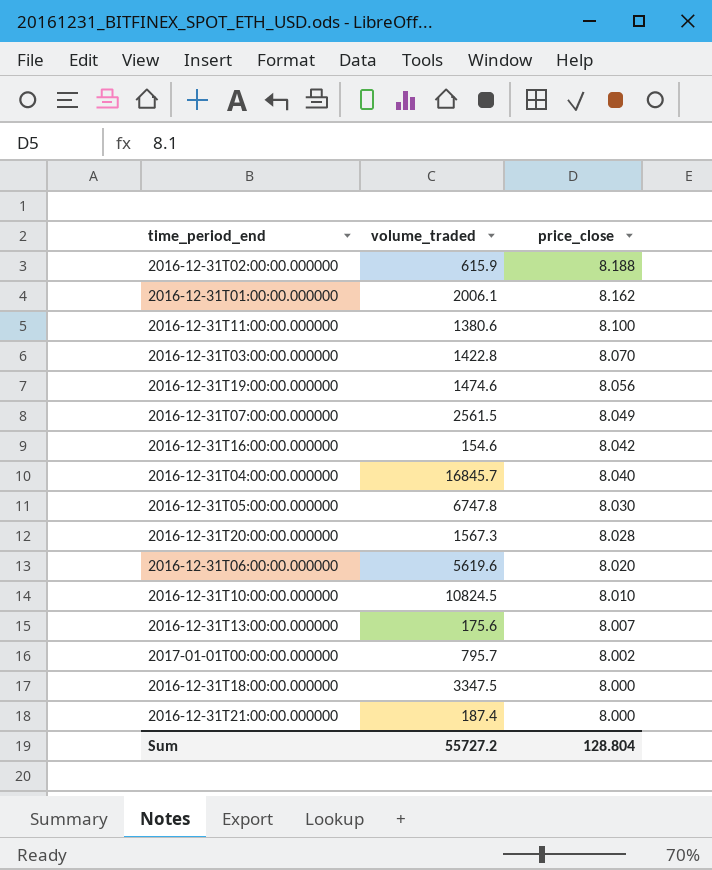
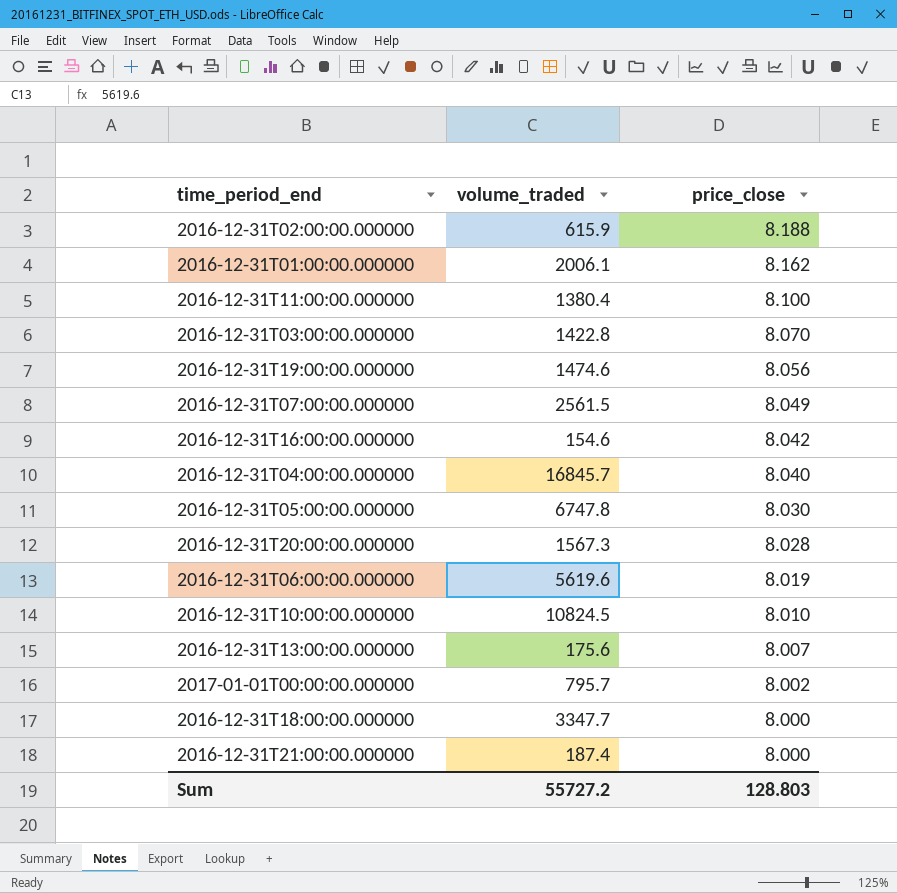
2016-12-31T11:00:00.000000 | volume_traded: 1380.6 -> 1380.4
2016-12-31T06:00:00.000000 | price_close: 8.020 -> 8.019
2016-12-31T18:00:00.000000 | volume_traded: 3347.5 -> 3347.7
Sum | price_close: 128.804 -> 128.803

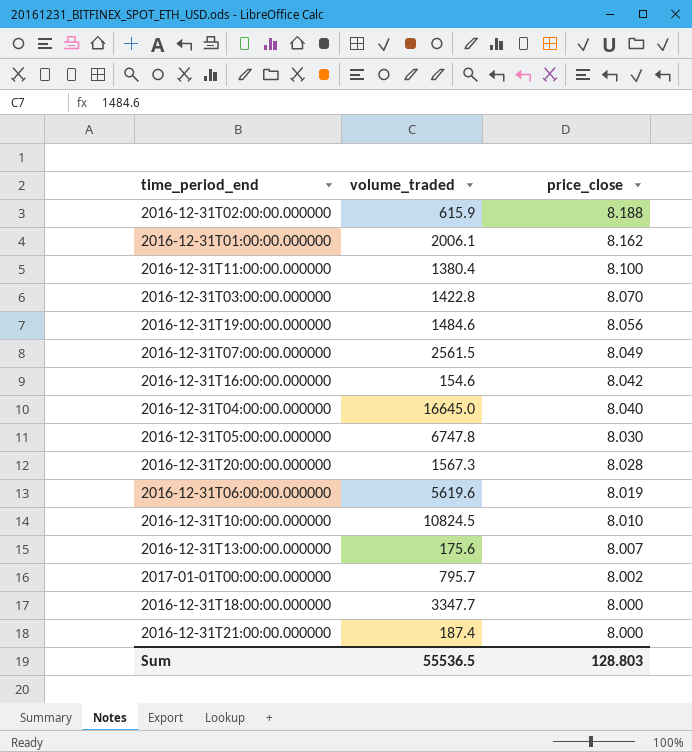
2016-12-31T19:00:00.000000 | volume_traded: 1474.6 -> 1484.6
2016-12-31T04:00:00.000000 | volume_traded: 16845.7 -> 16645.0
Sum | volume_traded: 55727.2 -> 55536.5

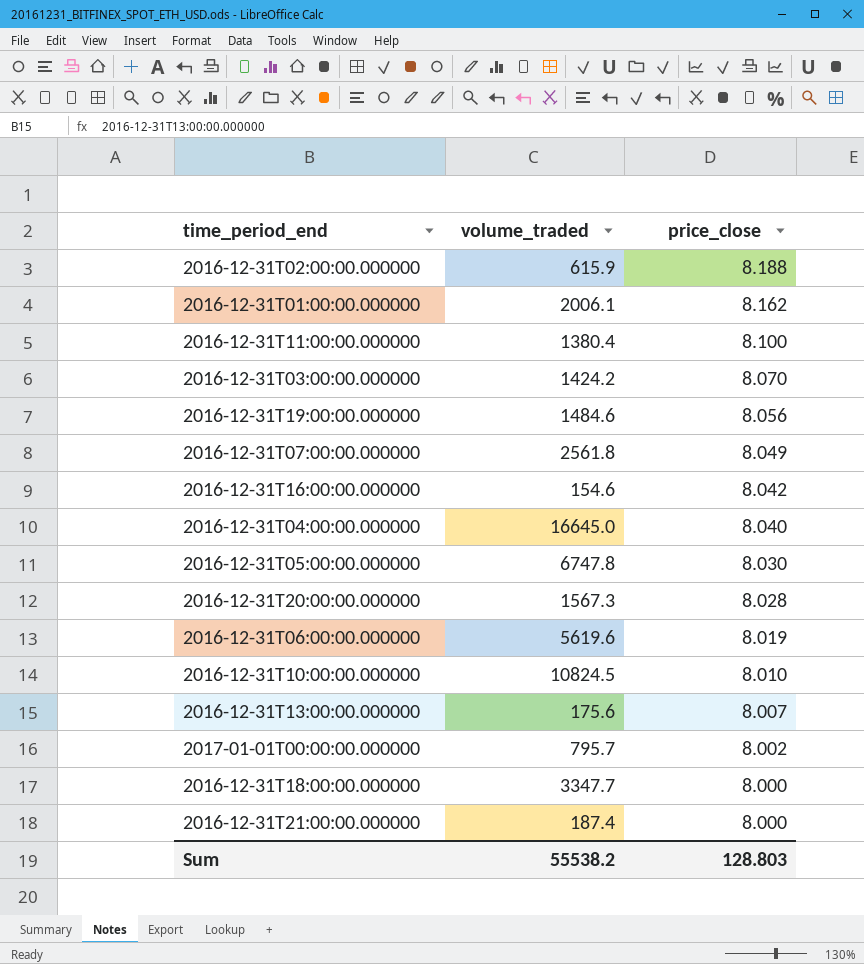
2016-12-31T03:00:00.000000 | volume_traded: 1422.8 -> 1424.2
2016-12-31T07:00:00.000000 | volume_traded: 2561.5 -> 2561.8
Sum | volume_traded: 55536.5 -> 55538.2

